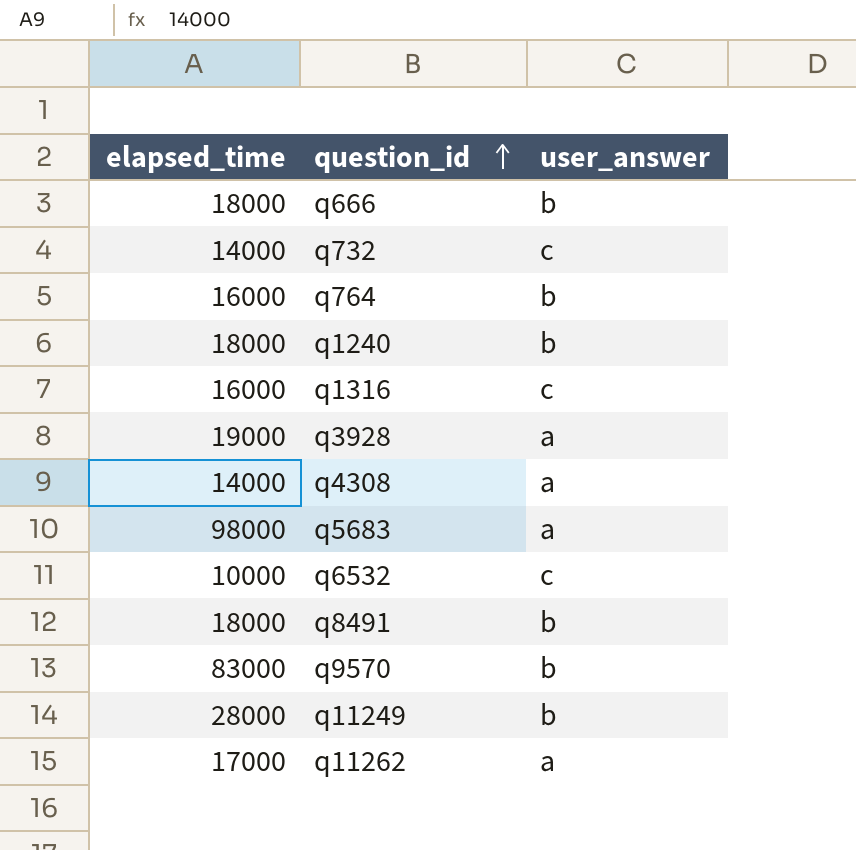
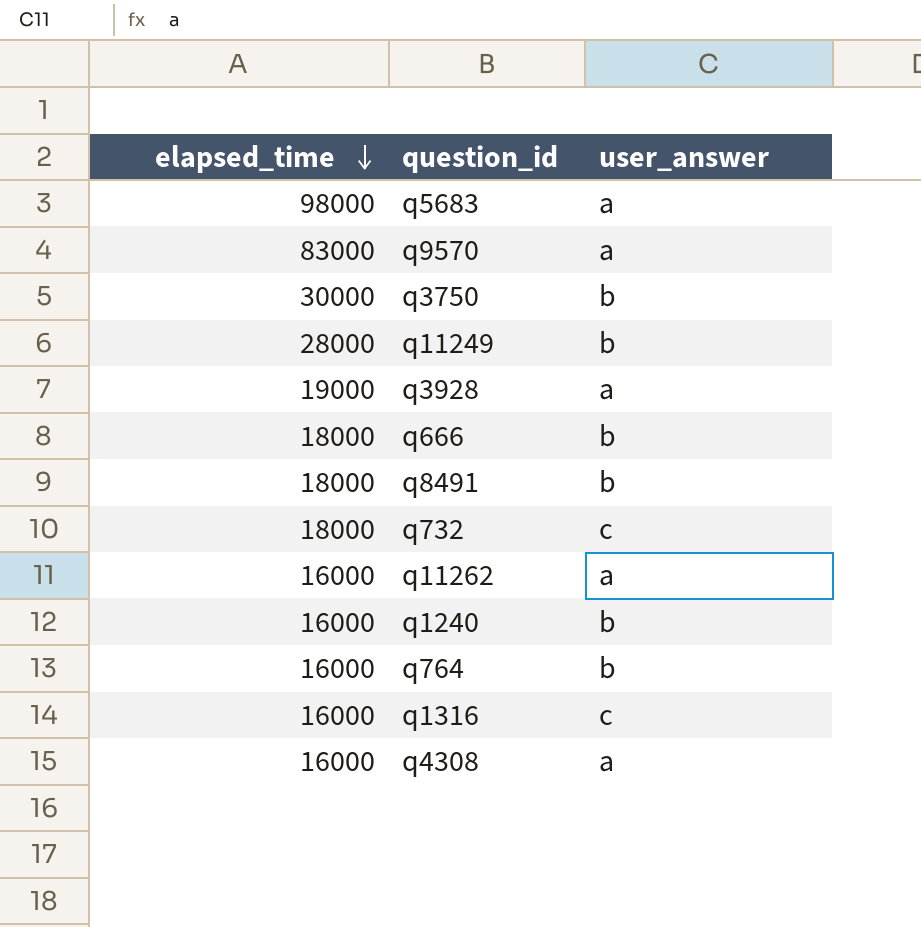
row order: question_id ascending -> elapsed_time descending
row q6532: 10000 | c -> none
q9570 | user_answer: b -> a
row q3750: none -> 30000 | b
q732 | elapsed_time: 14000 -> 18000
q11262 | elapsed_time: 17000 -> 16000
q1240 | elapsed_time: 18000 -> 16000
q4308 | elapsed_time: 14000 -> 16000

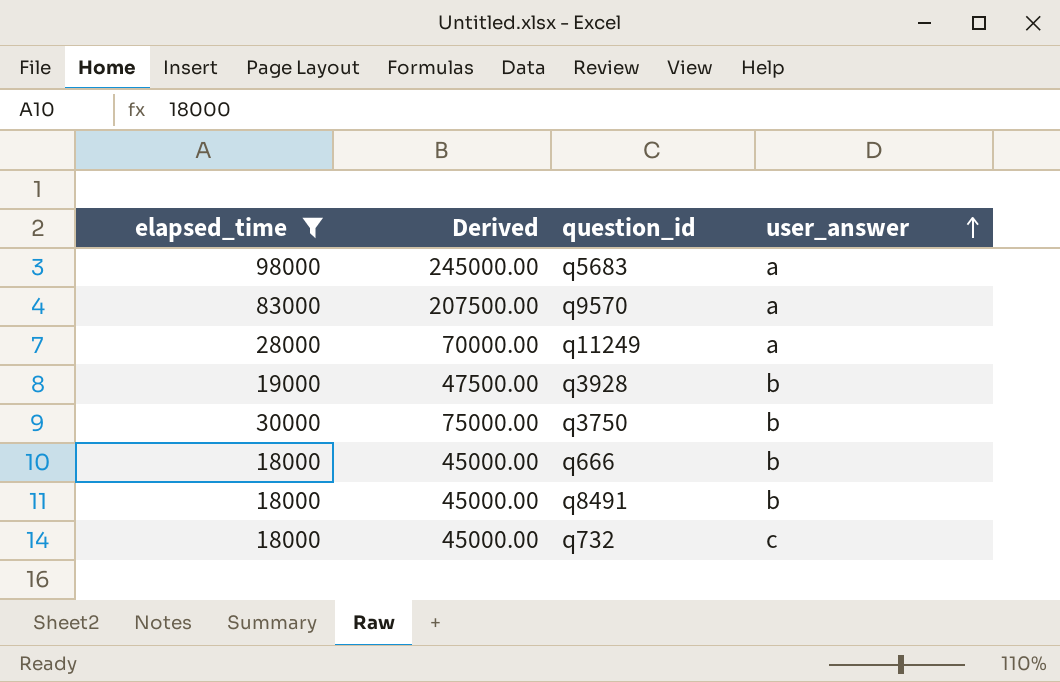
filter: none -> elapsed_time != 16000
row order: elapsed_time descending -> user_answer ascending
column Derived | formula: none -> [elapsed_time] * 2.5
q11249 | user_answer: b -> a
q3928 | user_answer: a -> b

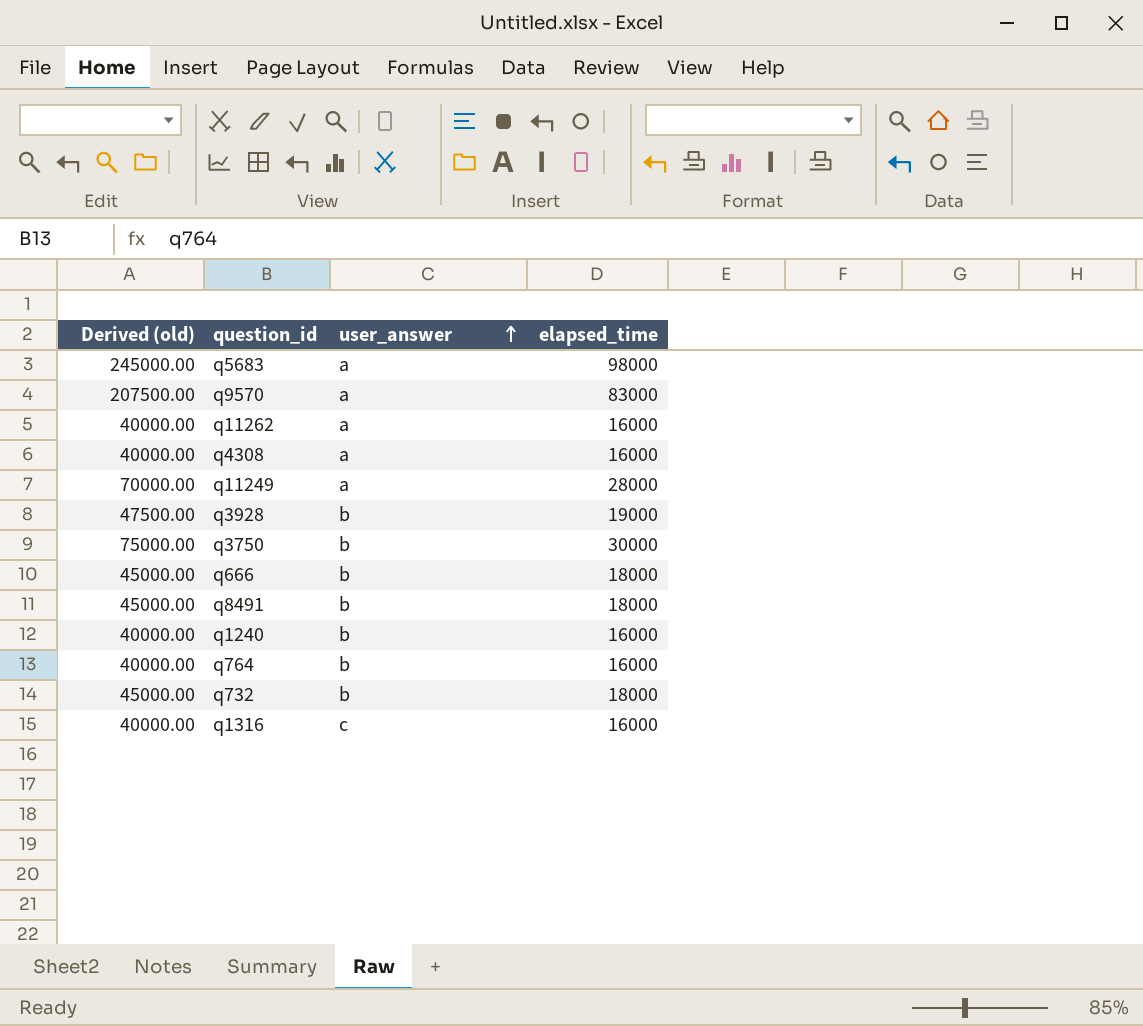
filter: elapsed_time != 16000 -> none
column name: Derived -> Derived (old)
column elapsed_time | position: 1 -> 4
q732 | user_answer: c -> b

